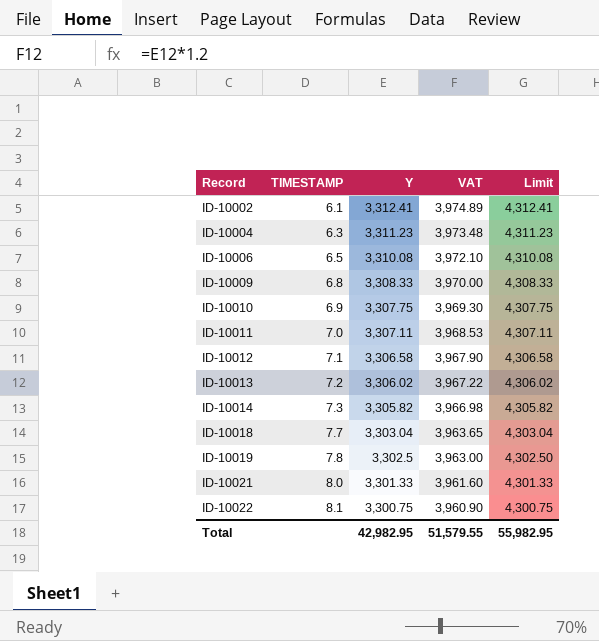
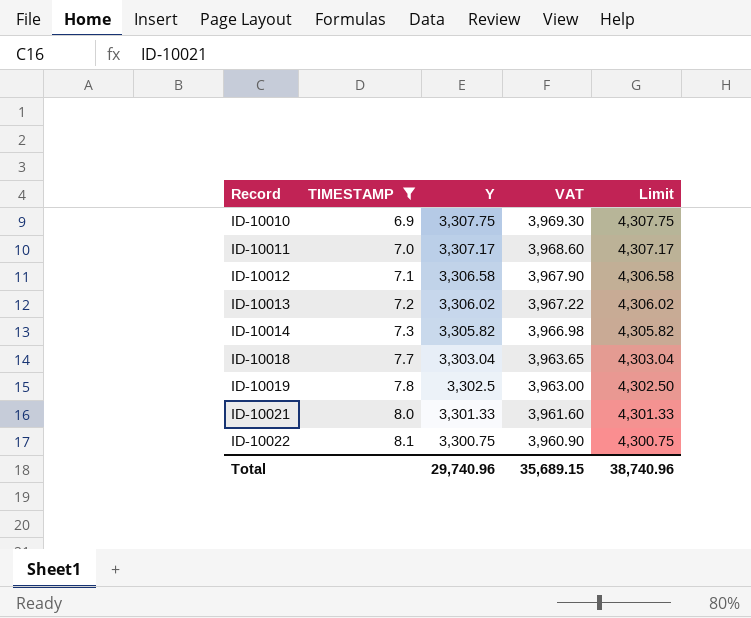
filter: none -> TIMESTAMP >= 6.9
ID-10011 | Y: 3,307.11 -> 3,307.17
ID-10011 | VAT: 3,968.53 -> 3,968.60
ID-10011 | Limit: 4,307.11 -> 4,307.17
Total | Y: 42,982.95 -> 29,740.96
Total | VAT: 51,579.55 -> 35,689.15
Total | Limit: 55,982.95 -> 38,740.96

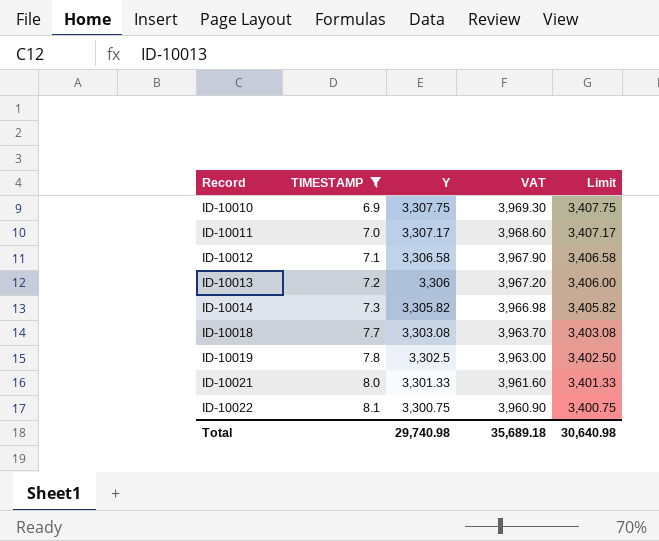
column Limit | formula: [Y] + 1000 -> [Y] + 100
ID-10013 | Y: 3,306.02 -> 3,306
ID-10013 | VAT: 3,967.22 -> 3,967.20
ID-10018 | Y: 3,303.04 -> 3,303.08
ID-10018 | VAT: 3,963.65 -> 3,963.70
Total | Y: 29,740.96 -> 29,740.98
Total | VAT: 35,689.15 -> 35,689.18
Total | Limit: 38,740.96 -> 30,640.98

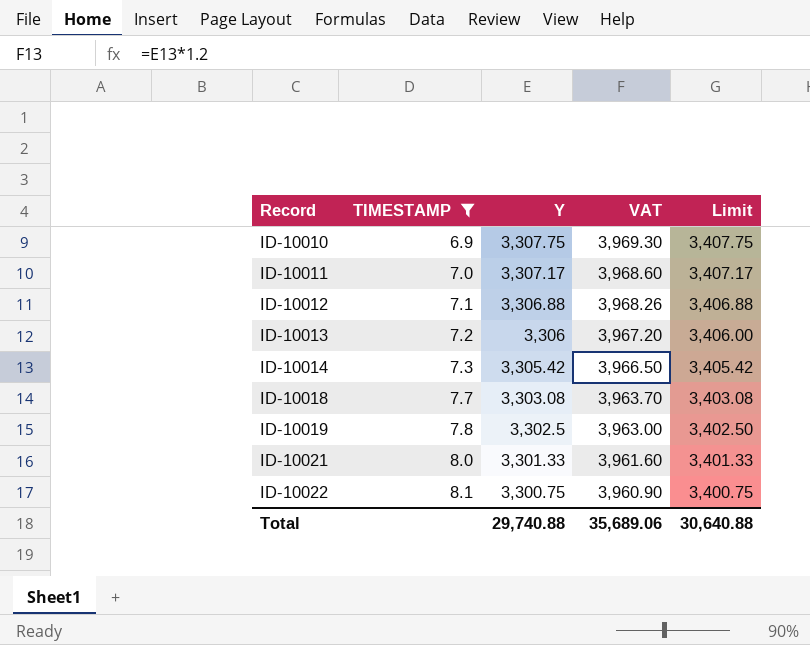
ID-10012 | Y: 3,306.58 -> 3,306.88
ID-10012 | VAT: 3,967.90 -> 3,968.26
ID-10012 | Limit: 3,406.58 -> 3,406.88
ID-10014 | Y: 3,305.82 -> 3,305.42
ID-10014 | VAT: 3,966.98 -> 3,966.50
ID-10014 | Limit: 3,405.82 -> 3,405.42
Total | Y: 29,740.98 -> 29,740.88
Total | VAT: 35,689.18 -> 35,689.06
Total | Limit: 30,640.98 -> 30,640.88

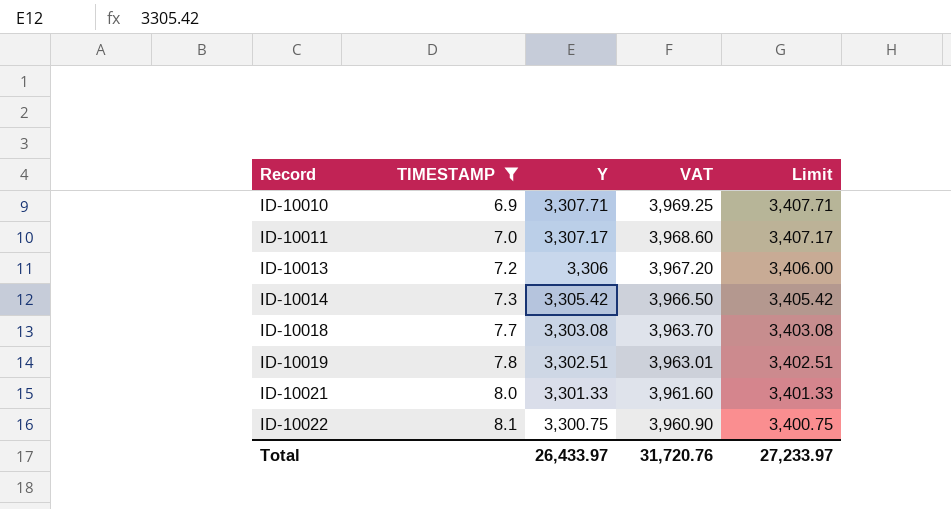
row ID-10012: 7.1 | 3,306.88 | 3,968.26 | 3,406.88 -> none
ID-10010 | Y: 3,307.75 -> 3,307.71
ID-10010 | VAT: 3,969.30 -> 3,969.25
ID-10010 | Limit: 3,407.75 -> 3,407.71
ID-10019 | Y: 3,302.5 -> 3,302.51
ID-10019 | VAT: 3,963.00 -> 3,963.01
ID-10019 | Limit: 3,402.50 -> 3,402.51
Total | Y: 29,740.88 -> 26,433.97
Total | VAT: 35,689.06 -> 31,720.76
Total | Limit: 30,640.88 -> 27,233.97

